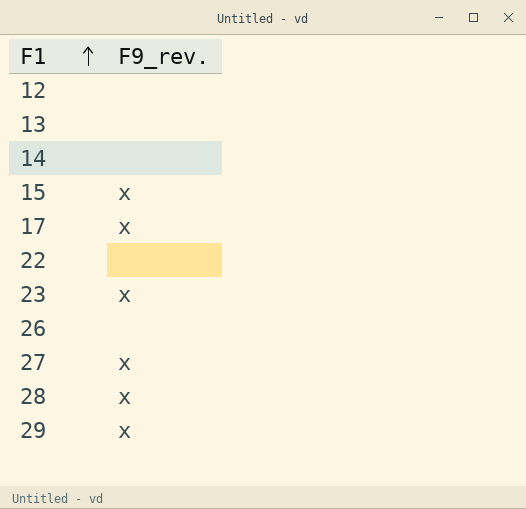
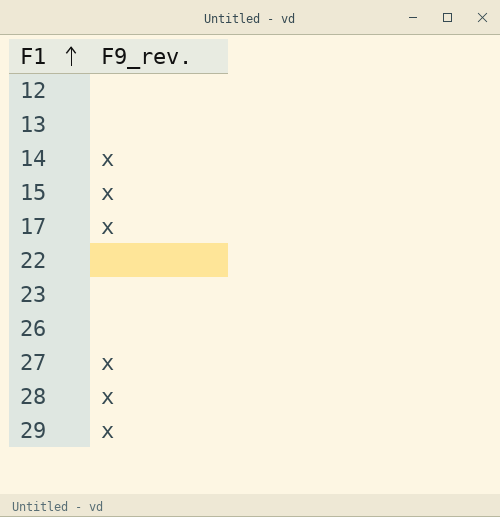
14 | F9_rev.: none -> x
23 | F9_rev.: x -> none

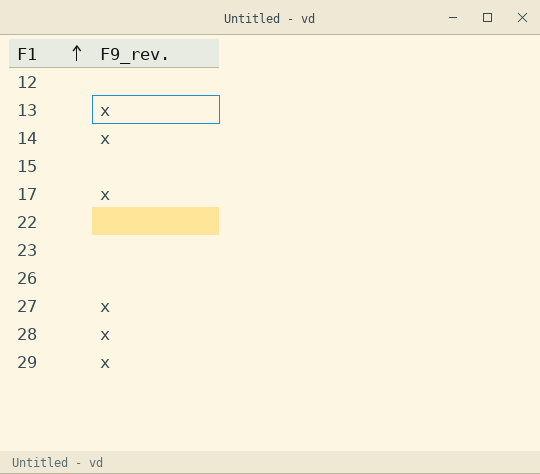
13 | F9_rev.: none -> x
15 | F9_rev.: x -> none

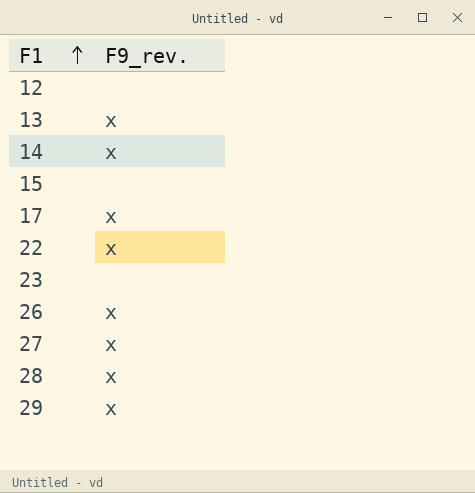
22 | F9_rev.: none -> x
26 | F9_rev.: none -> x

